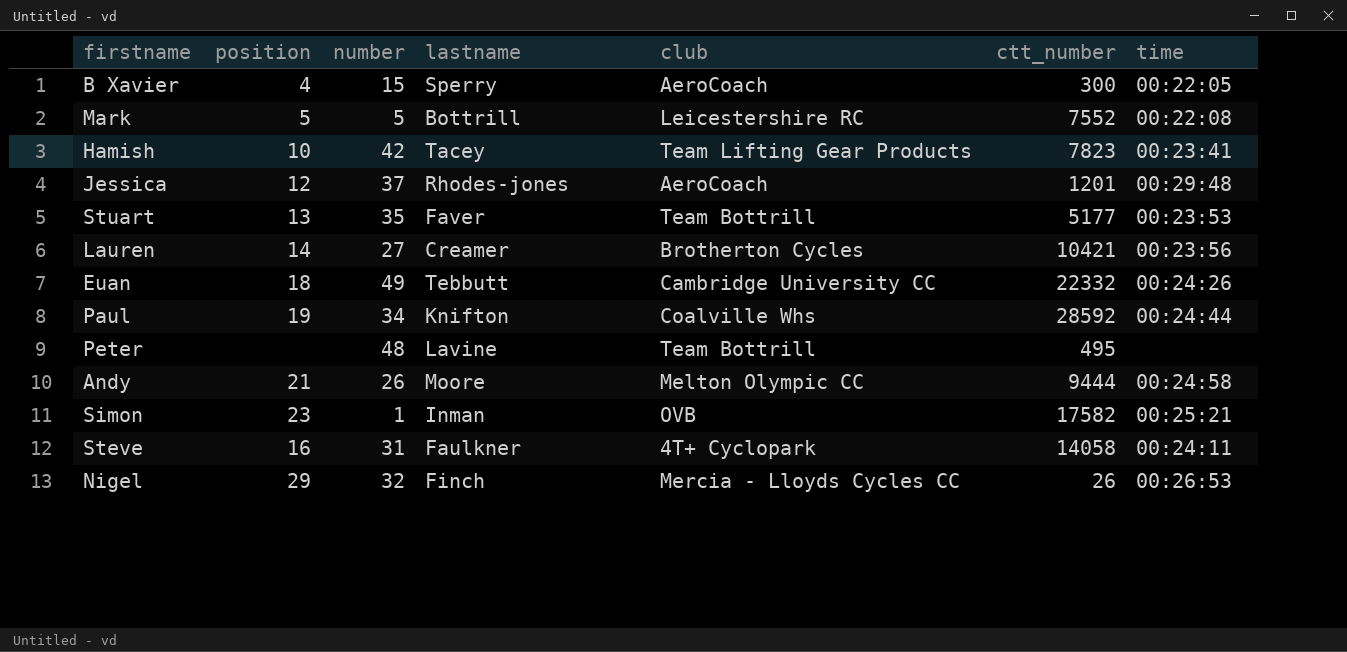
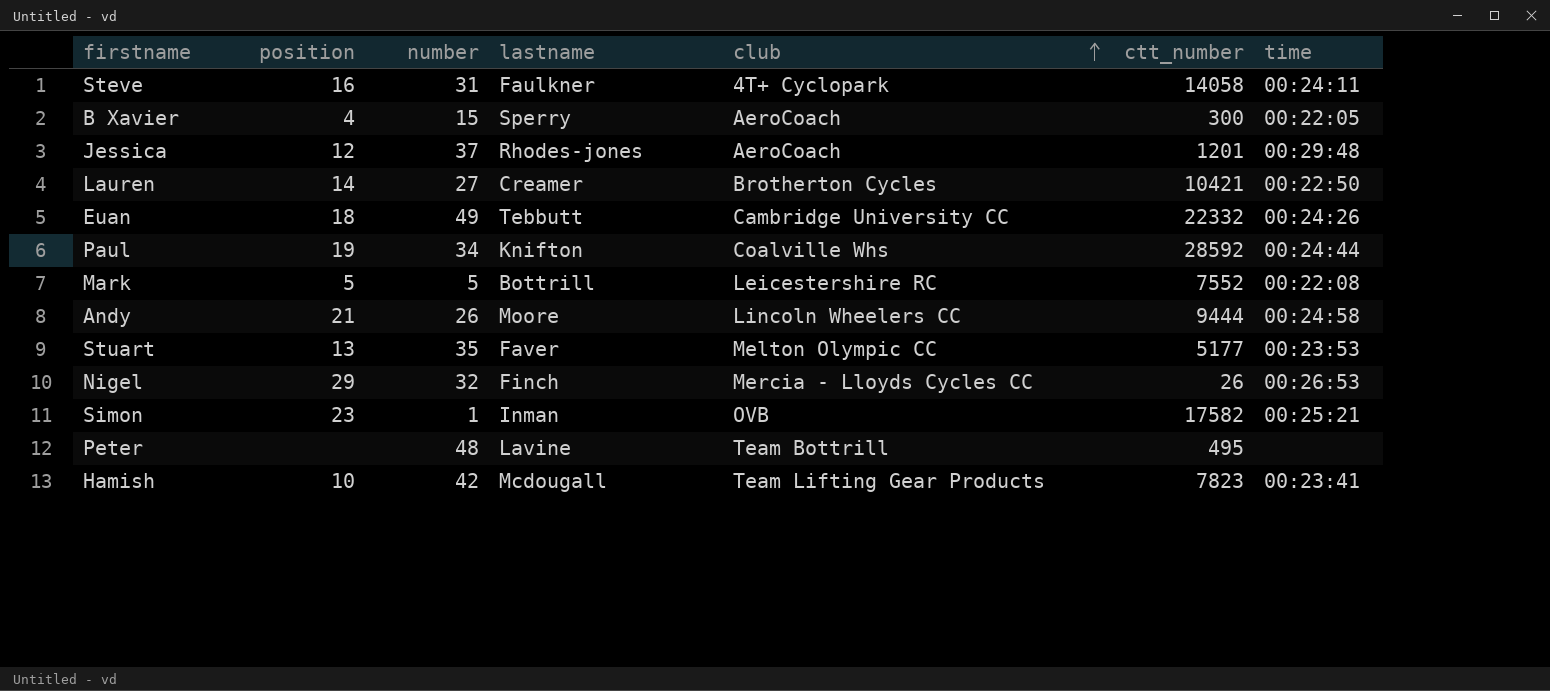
row order: none -> club ascending
Lauren | time: 00:23:56 -> 00:22:50
Andy | club: Melton Olympic CC -> Lincoln Wheelers CC
Stuart | club: Team Bottrill -> Melton Olympic CC
Hamish | lastname: Tacey -> Mcdougall

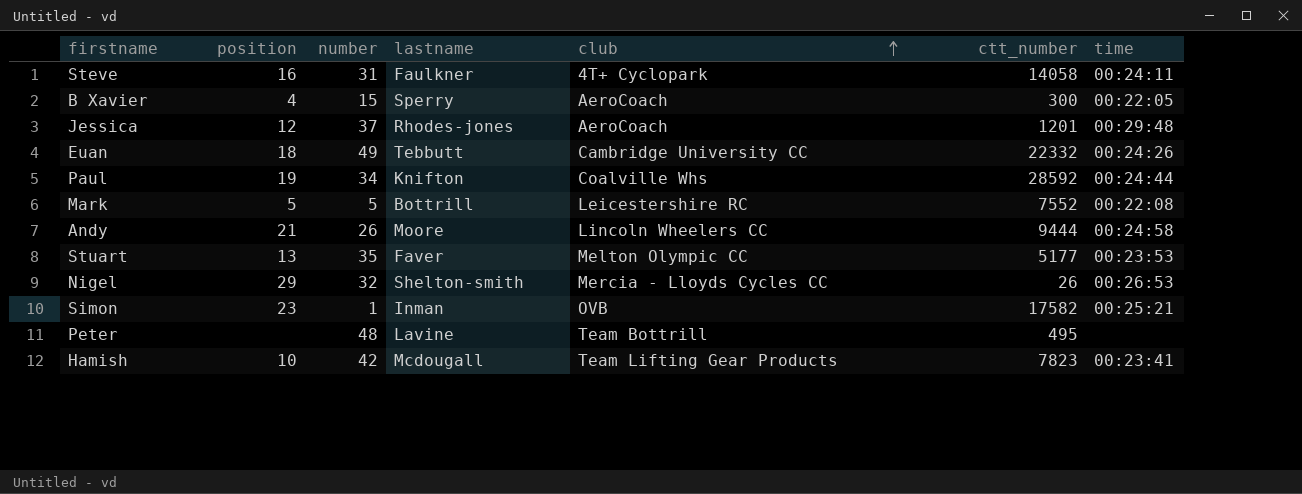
row Lauren: 14 | 27 | Creamer | Brotherton Cycles | 10421 | 00:22:50 -> none
Nigel | lastname: Finch -> Shelton-smith

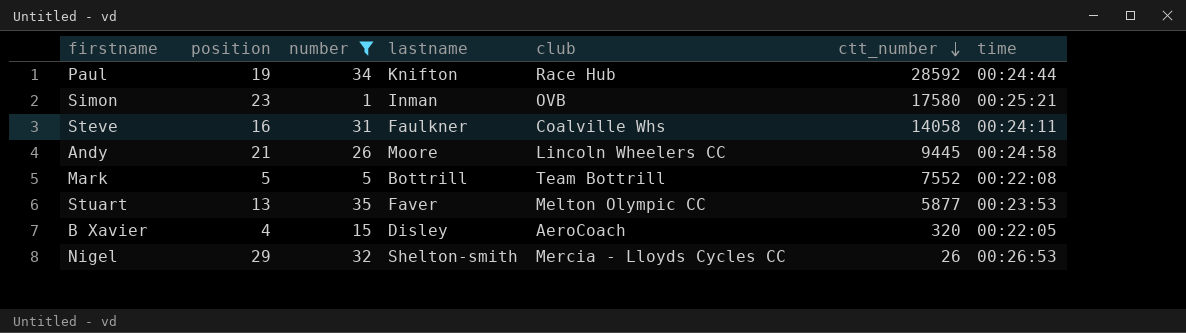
filter: none -> number <= 35
row order: club ascending -> ctt_number descending
Paul | club: Coalville Whs -> Race Hub
Simon | ctt_number: 17582 -> 17580
Steve | club: 4T+ Cyclopark -> Coalville Whs
Andy | ctt_number: 9444 -> 9445
Mark | club: Leicestershire RC -> Team Bottrill
Stuart | ctt_number: 5177 -> 5877
B Xavier | lastname: Sperry -> Disley
B Xavier | ctt_number: 300 -> 320

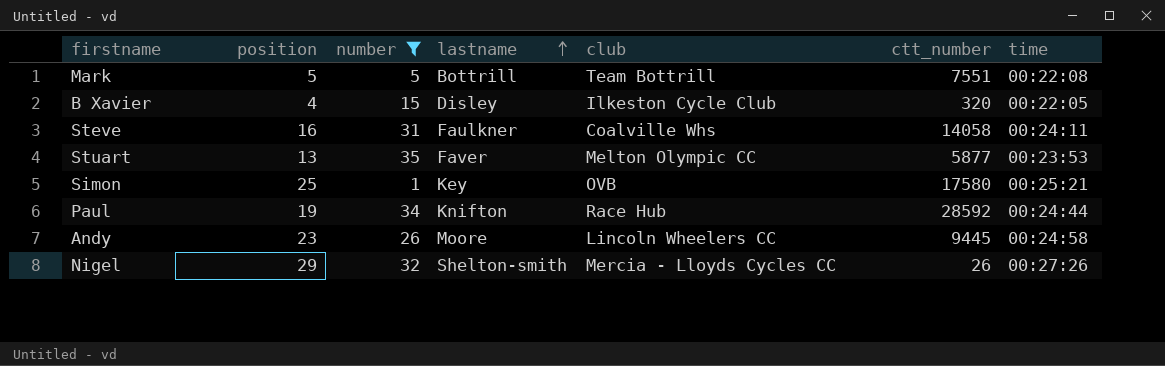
row order: ctt_number descending -> lastname ascending
Mark | ctt_number: 7552 -> 7551
B Xavier | club: AeroCoach -> Ilkeston Cycle Club
Simon | position: 23 -> 25
Simon | lastname: Inman -> Key
Andy | position: 21 -> 23
Nigel | time: 00:26:53 -> 00:27:26

